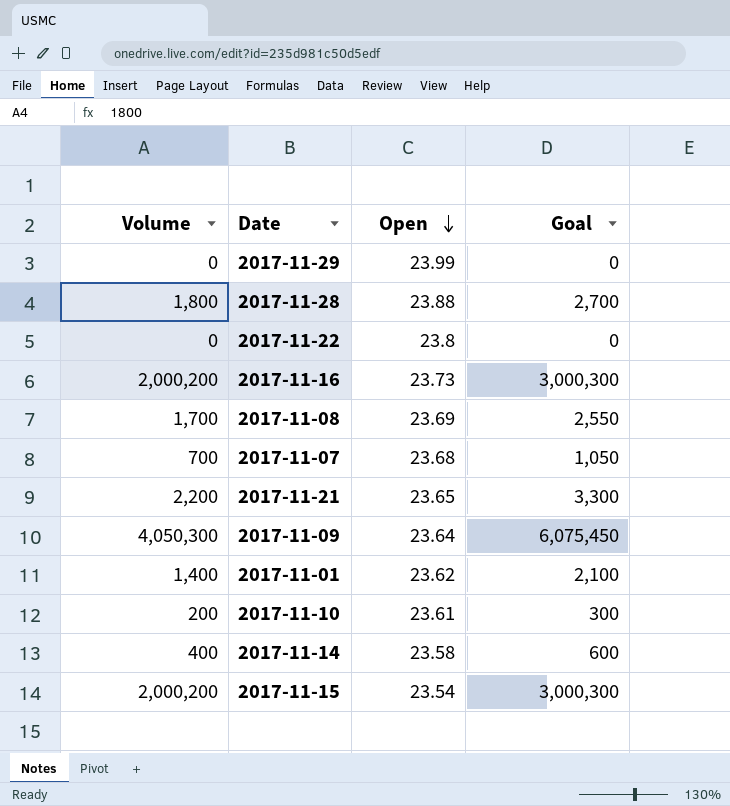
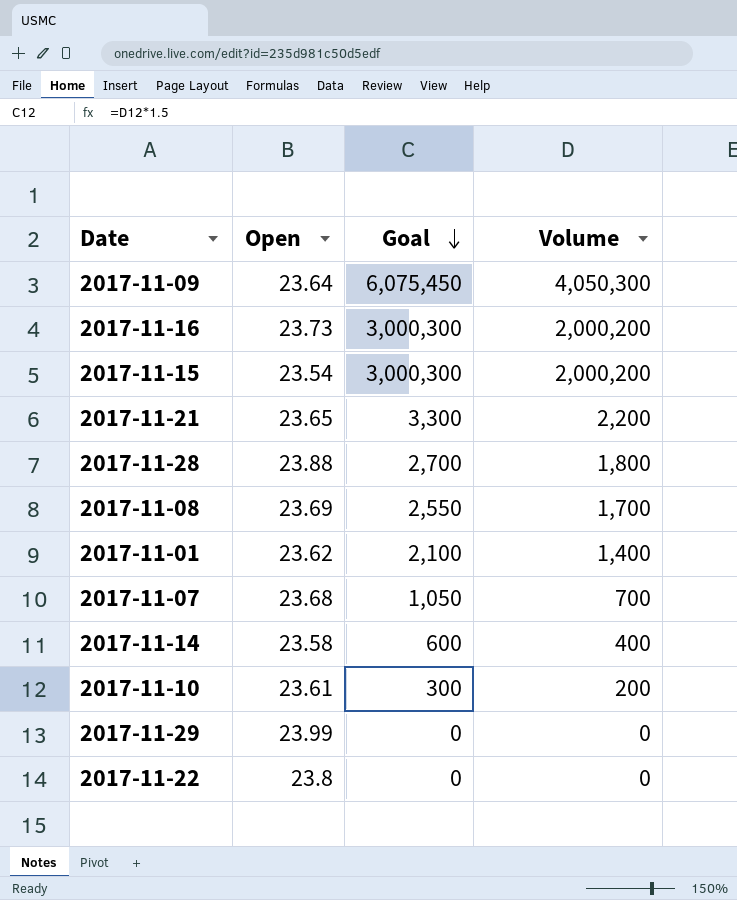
row order: Open descending -> Goal descending
column Volume | position: 1 -> 4

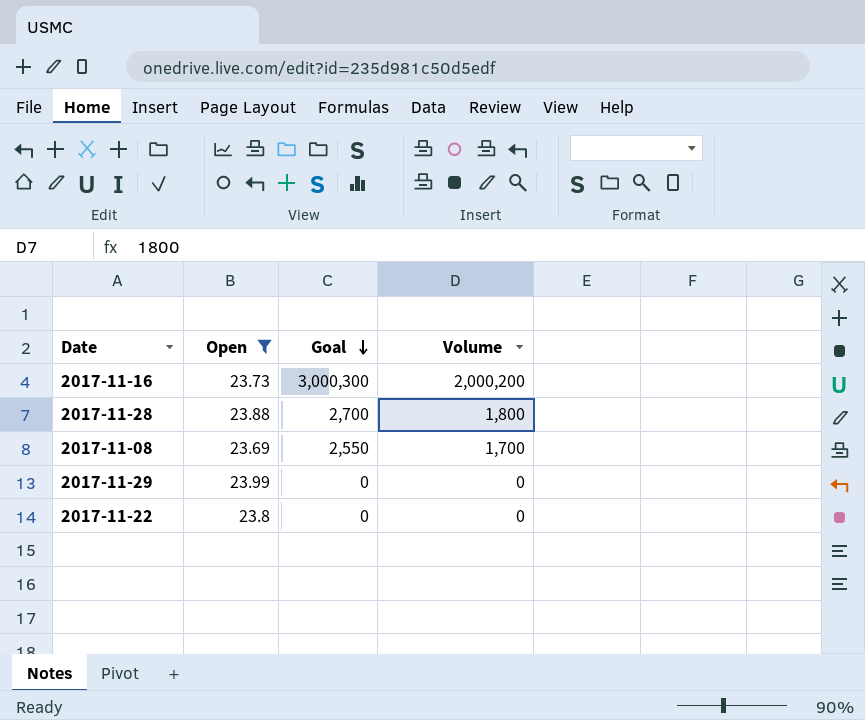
filter: none -> Open >= 23.69

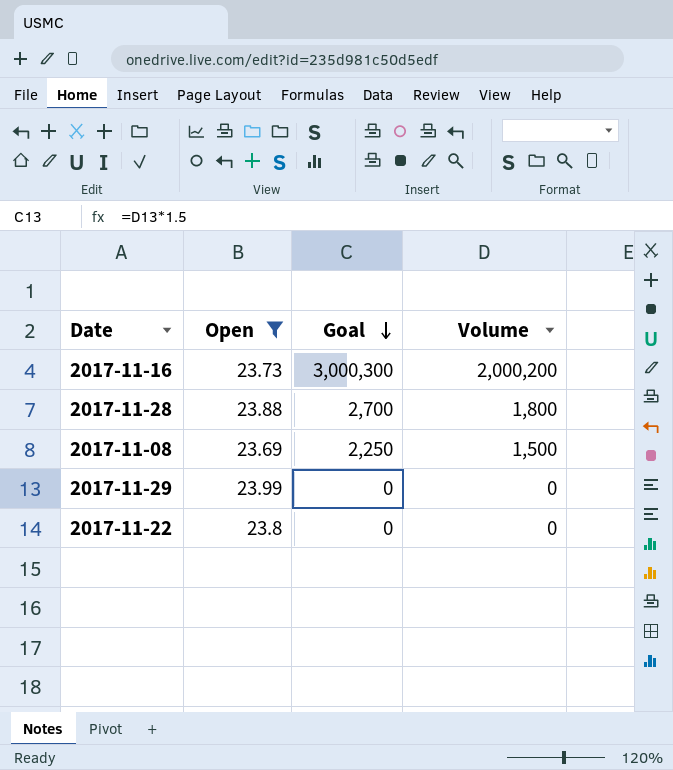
2017-11-08 | Goal: 2,550 -> 2,250
2017-11-08 | Volume: 1,700 -> 1,500

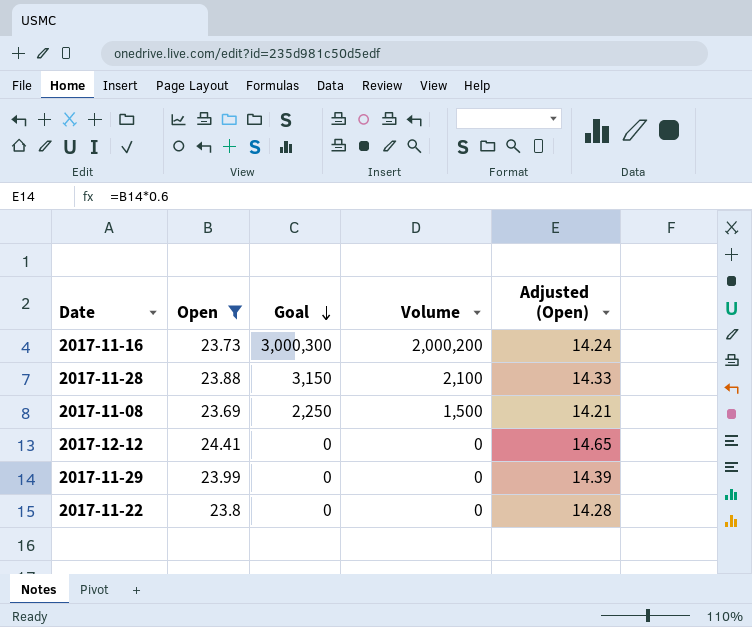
column Adjusted (Open) | formula: none -> [Open] * 0.6
2017-11-28 | Goal: 2,700 -> 3,150
2017-11-28 | Volume: 1,800 -> 2,100
row 2017-12-12: none -> 24.41 | 0 | 0 | 14.65

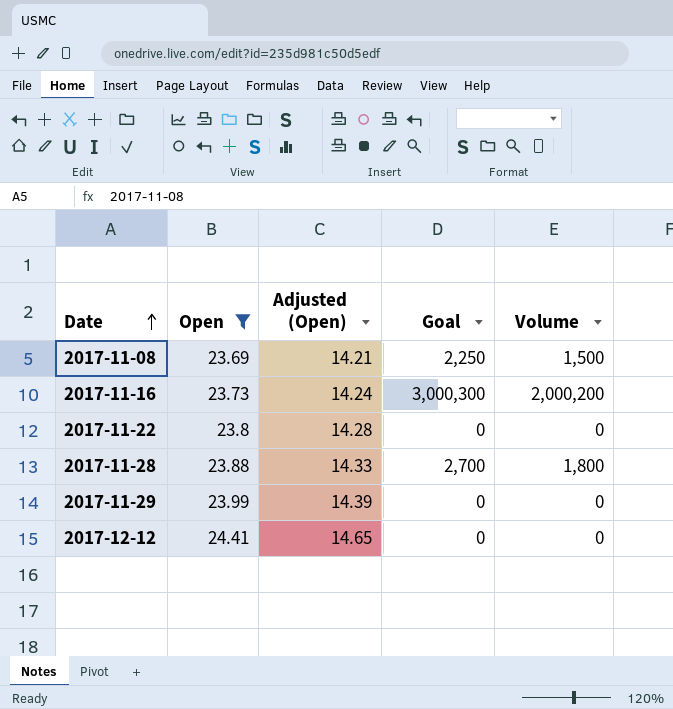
row order: Goal descending -> Date ascending
column Adjusted (Open) | position: 5 -> 3
2017-11-28 | Goal: 3,150 -> 2,700
2017-11-28 | Volume: 2,100 -> 1,800

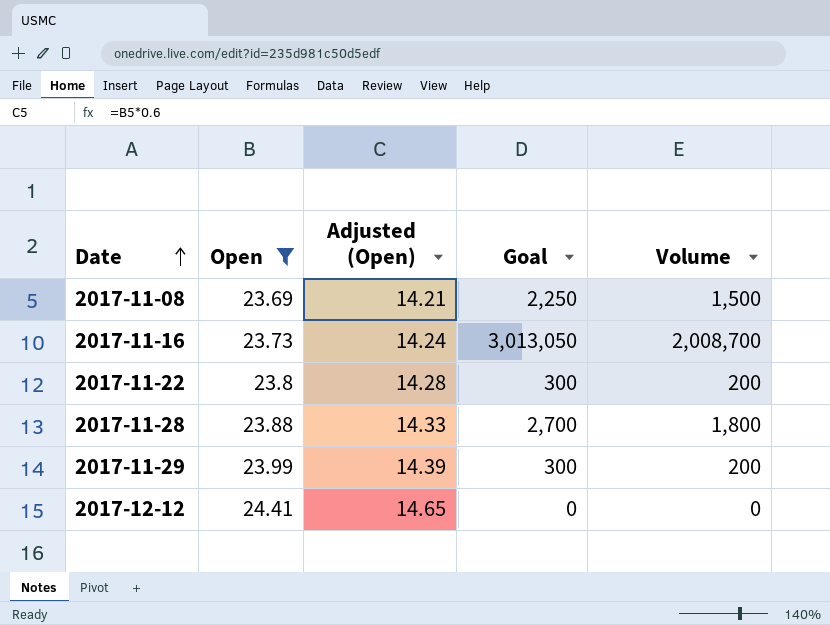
2017-11-16 | Goal: 3,000,300 -> 3,013,050
2017-11-16 | Volume: 2,000,200 -> 2,008,700
2017-11-22 | Goal: 0 -> 300
2017-11-22 | Volume: 0 -> 200
2017-11-29 | Goal: 0 -> 300
2017-11-29 | Volume: 0 -> 200

